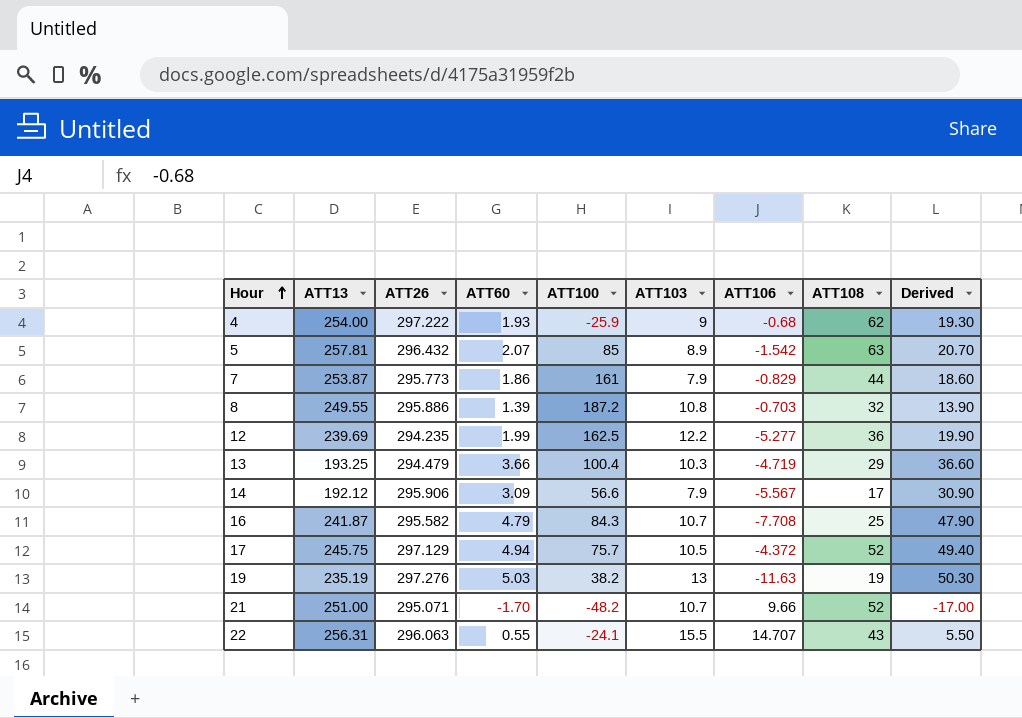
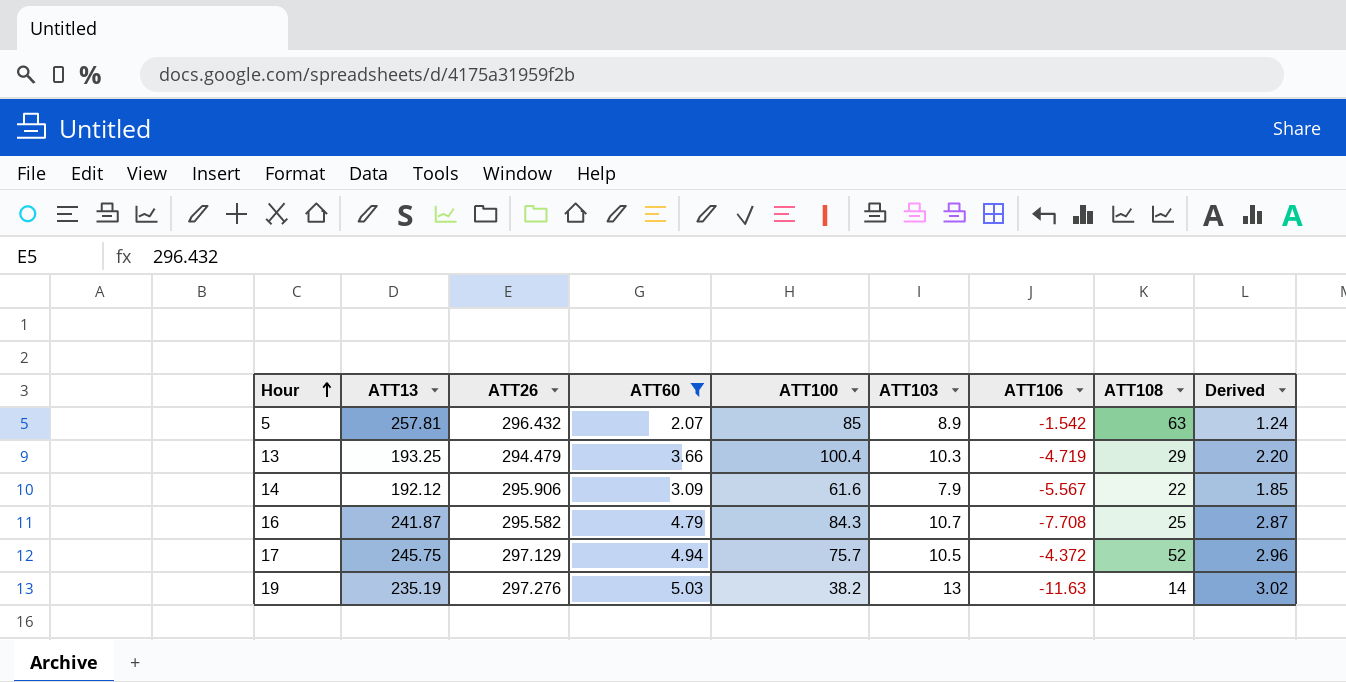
filter: none -> ATT60 >= 2.07
column Derived | formula: [ATT60] * 10 -> [ATT60] * 0.6
14 | ATT100: 56.6 -> 61.6
14 | ATT108: 17 -> 22
19 | ATT108: 19 -> 14

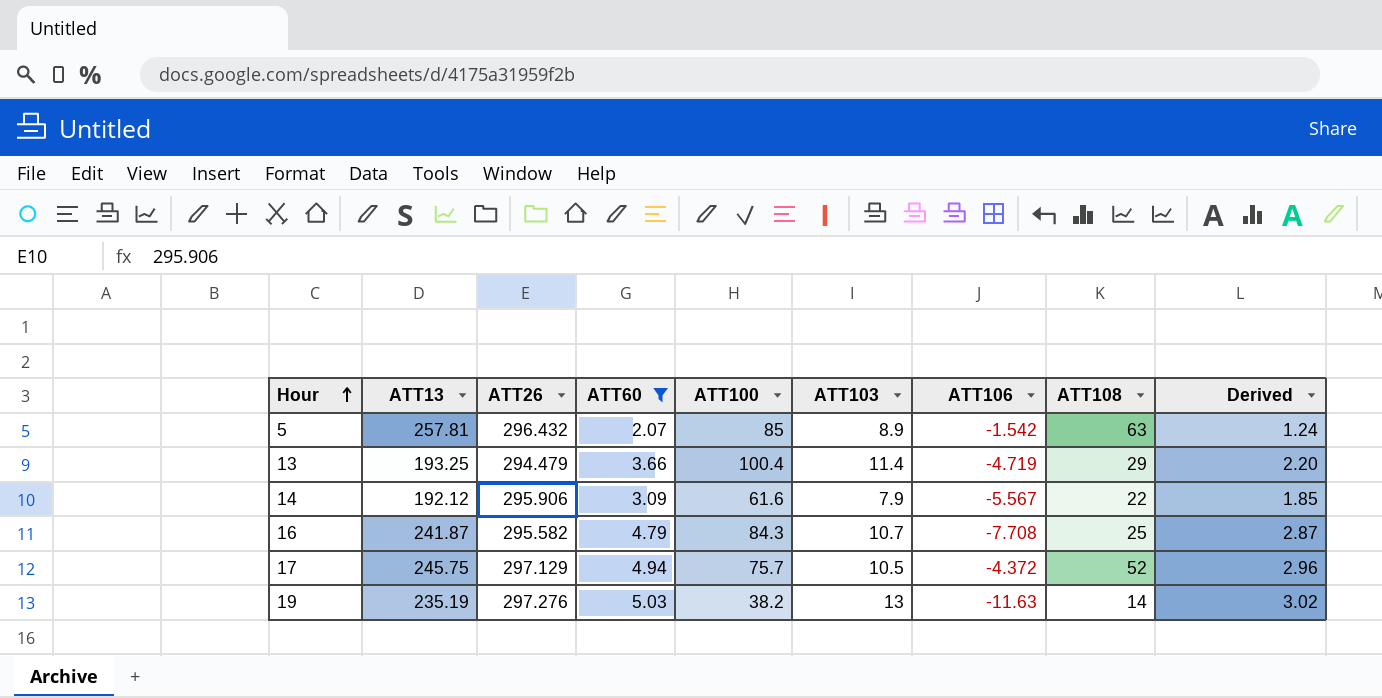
13 | ATT103: 10.3 -> 11.4

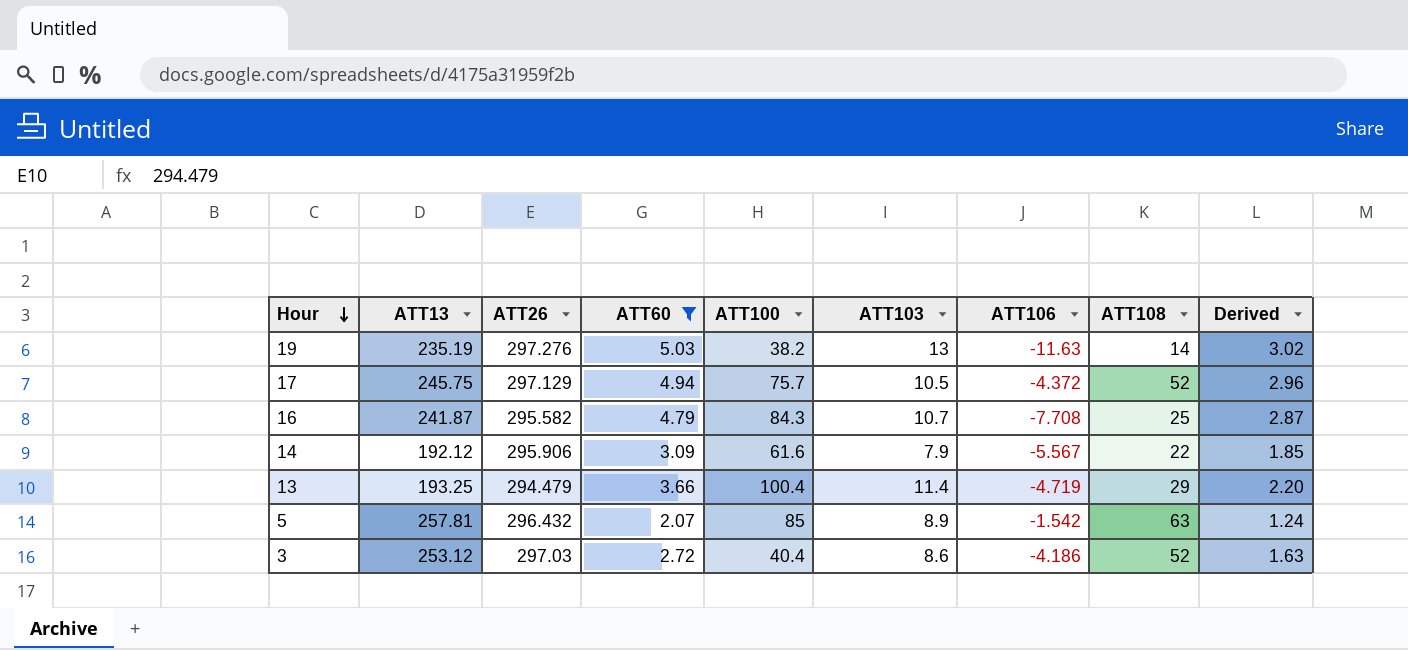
row order: Hour ascending -> Hour descending
row 3: none -> 253.12 | 297.03 | 2.72 | 40.4 | 8.6 | -4.186 | 52 | 1.63

